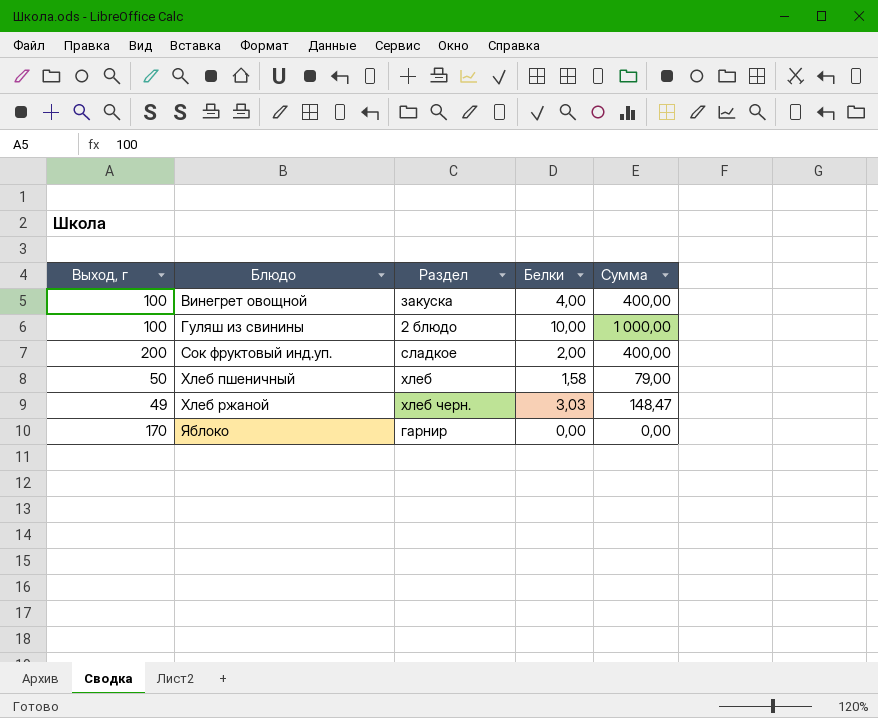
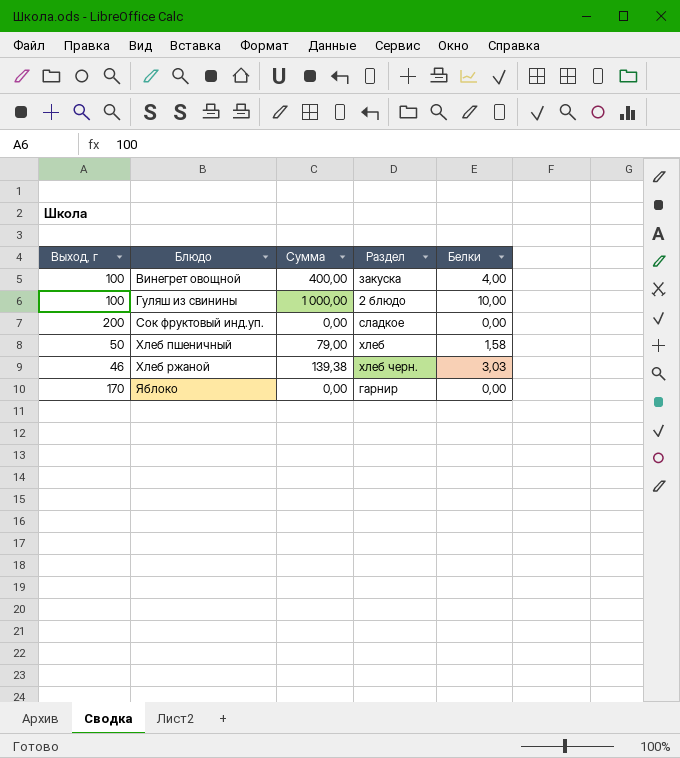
column Сумма | position: 5 -> 3
Сок фруктовый инд.уп. | Сумма: 400,00 -> 0,00
Сок фруктовый инд.уп. | Белки: 2,00 -> 0,00
Хлеб ржаной | Выход, г: 49 -> 46
Хлеб ржаной | Сумма: 148,47 -> 139,38

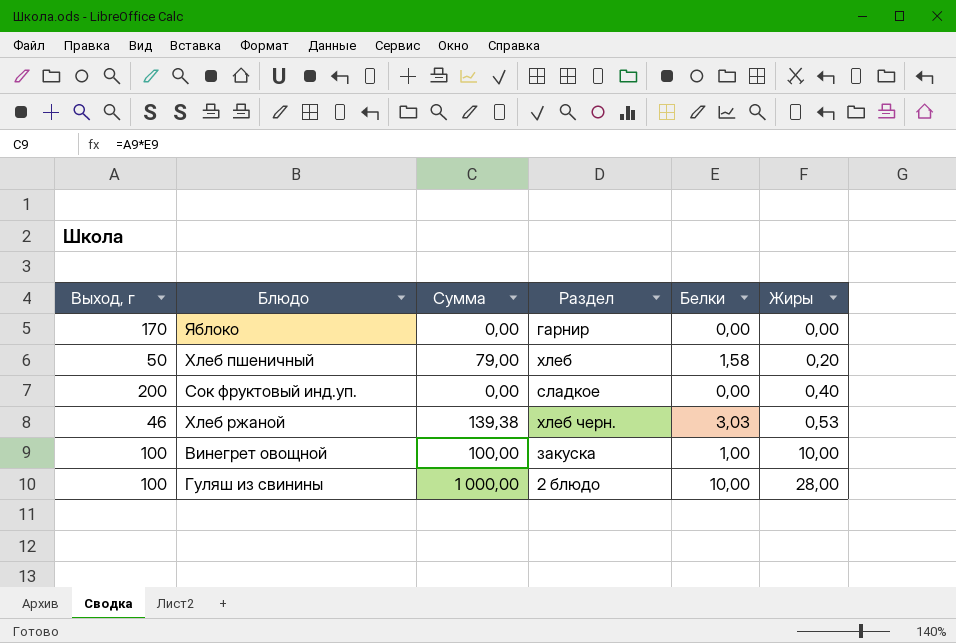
row order: Блюдо ascending -> Жиры ascending
column Жиры | position: none -> 6
Винегрет овощной | Сумма: 400,00 -> 100,00
Винегрет овощной | Белки: 4,00 -> 1,00

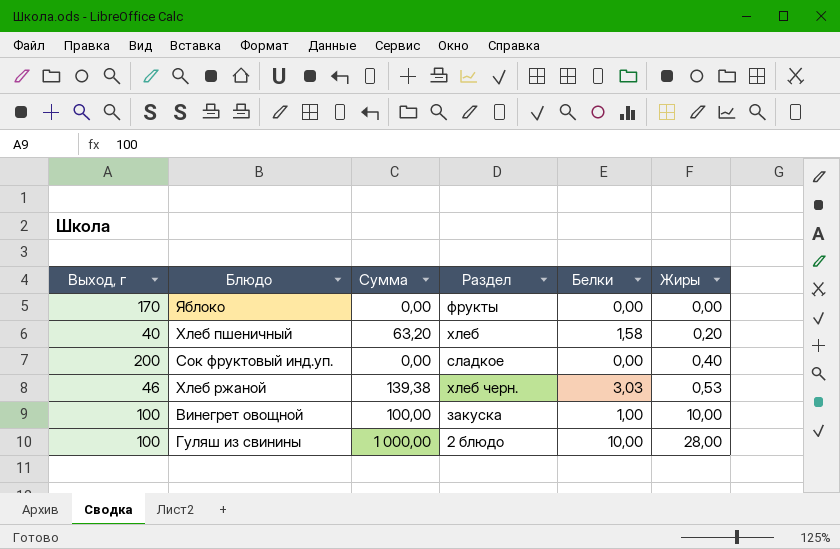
Яблоко | Раздел: гарнир -> фрукты
Хлеб пшеничный | Выход, г: 50 -> 40
Хлеб пшеничный | Сумма: 79,00 -> 63,20

